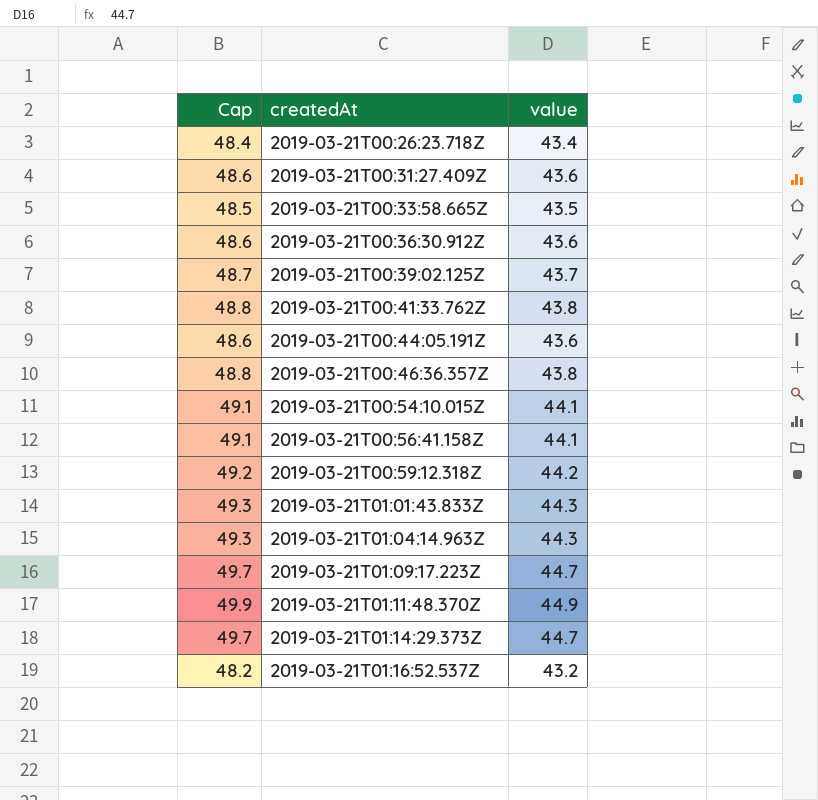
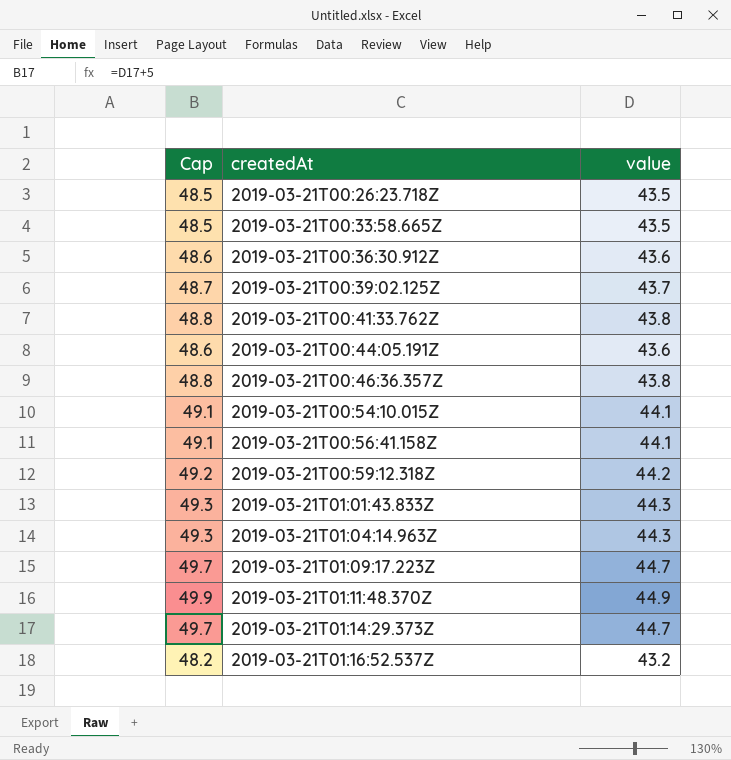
row 2019-03-21T00:31:27.409Z: 48.6 | 43.6 -> none
2019-03-21T00:26:23.718Z | Cap: 48.4 -> 48.5
2019-03-21T00:26:23.718Z | value: 43.4 -> 43.5

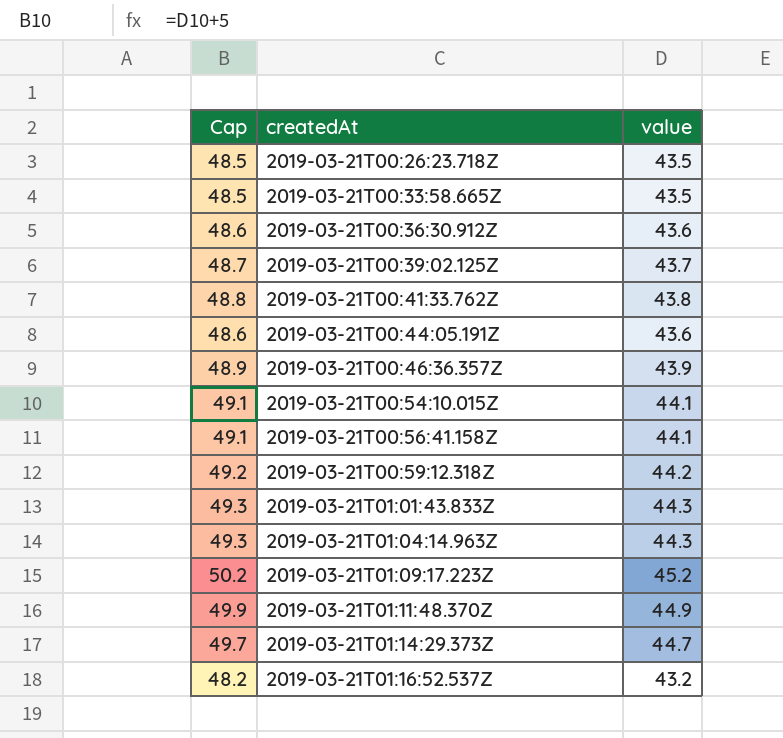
2019-03-21T00:46:36.357Z | Cap: 48.8 -> 48.9
2019-03-21T00:46:36.357Z | value: 43.8 -> 43.9
2019-03-21T01:09:17.223Z | Cap: 49.7 -> 50.2
2019-03-21T01:09:17.223Z | value: 44.7 -> 45.2

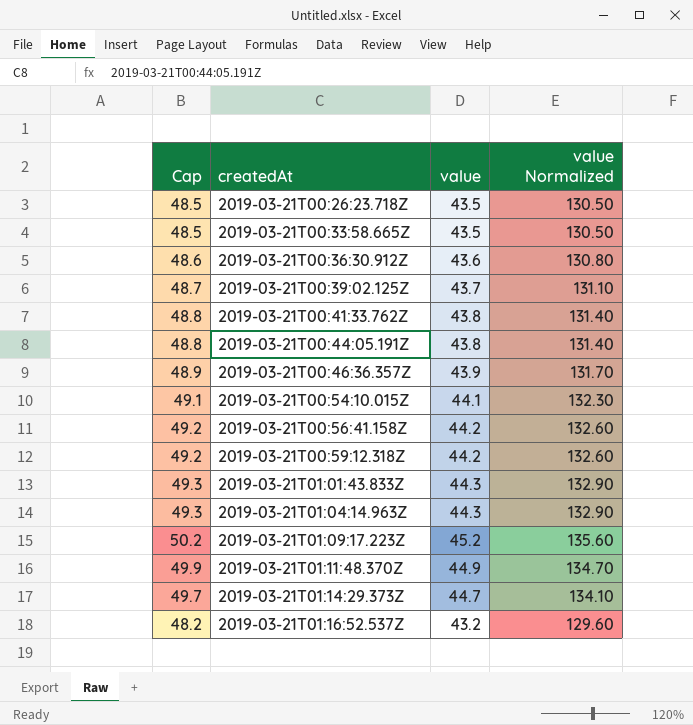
column value Normalized | formula: none -> [value] * 3
2019-03-21T00:44:05.191Z | Cap: 48.6 -> 48.8
2019-03-21T00:44:05.191Z | value: 43.6 -> 43.8
2019-03-21T00:56:41.158Z | Cap: 49.1 -> 49.2
2019-03-21T00:56:41.158Z | value: 44.1 -> 44.2

